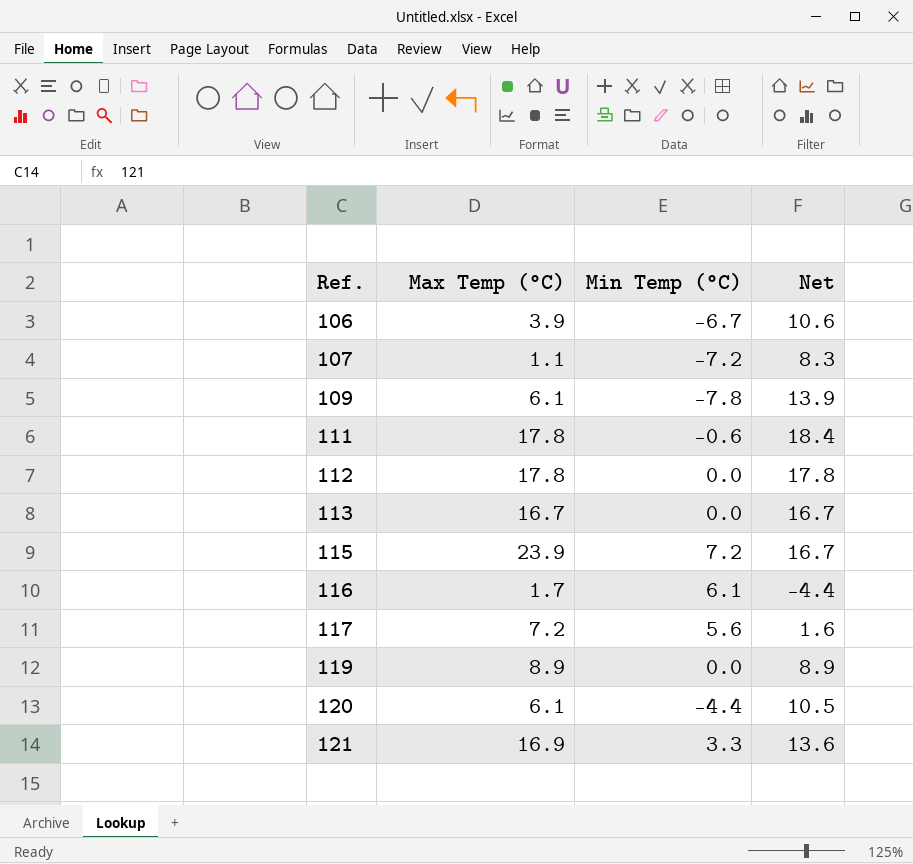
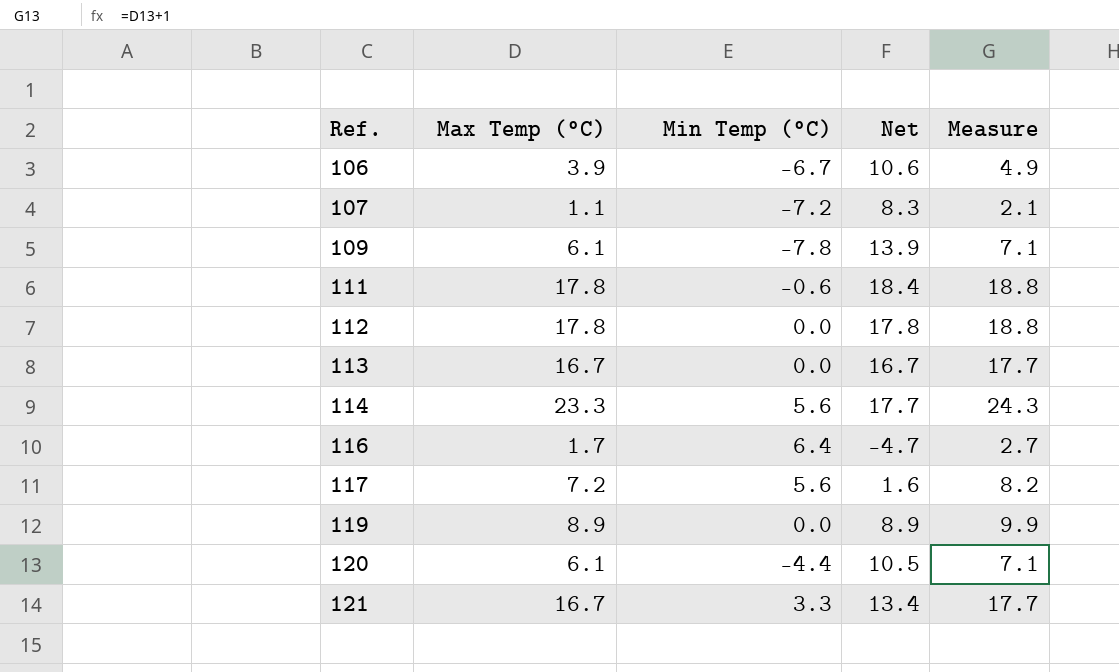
column Measure | formula: none -> [Max Temp (°C)] + 1
row 115: 23.9 | 7.2 | 16.7 -> none
row 114: none -> 23.3 | 5.6 | 17.7 | 24.3
116 | Min Temp (°C): 6.1 -> 6.4
116 | Net: -4.4 -> -4.7
121 | Max Temp (°C): 16.9 -> 16.7
121 | Net: 13.6 -> 13.4

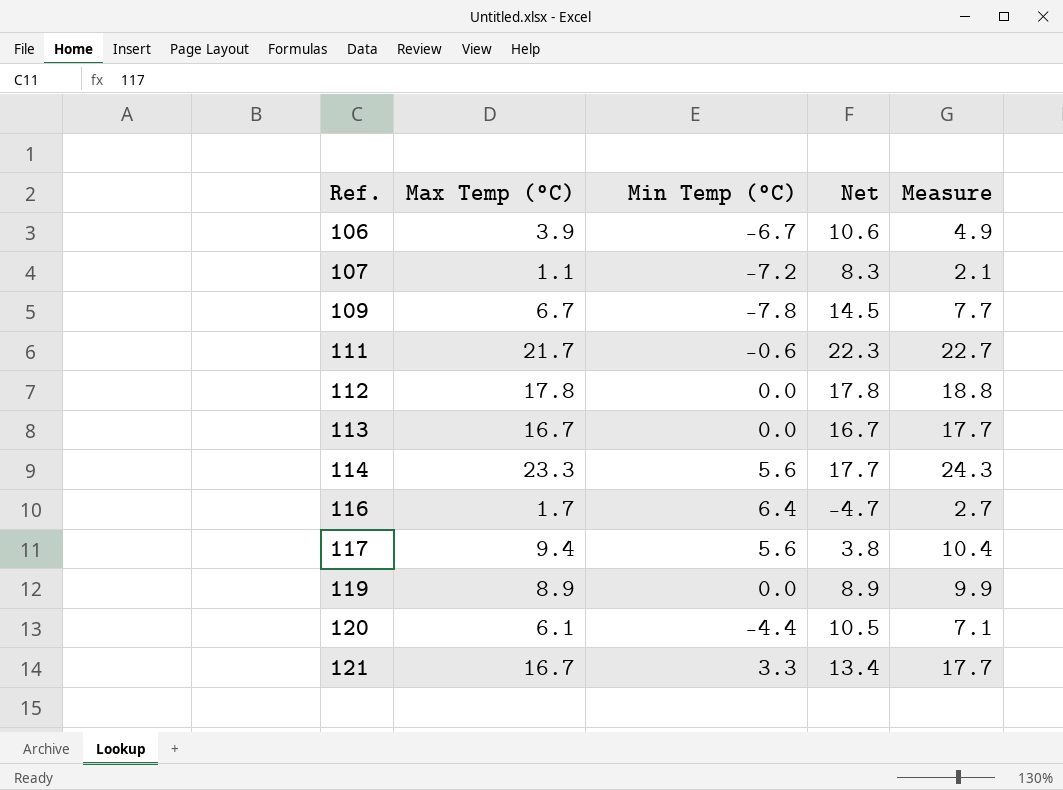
109 | Max Temp (°C): 6.1 -> 6.7
109 | Net: 13.9 -> 14.5
109 | Measure: 7.1 -> 7.7
111 | Max Temp (°C): 17.8 -> 21.7
111 | Net: 18.4 -> 22.3
111 | Measure: 18.8 -> 22.7
117 | Max Temp (°C): 7.2 -> 9.4
117 | Net: 1.6 -> 3.8
117 | Measure: 8.2 -> 10.4

